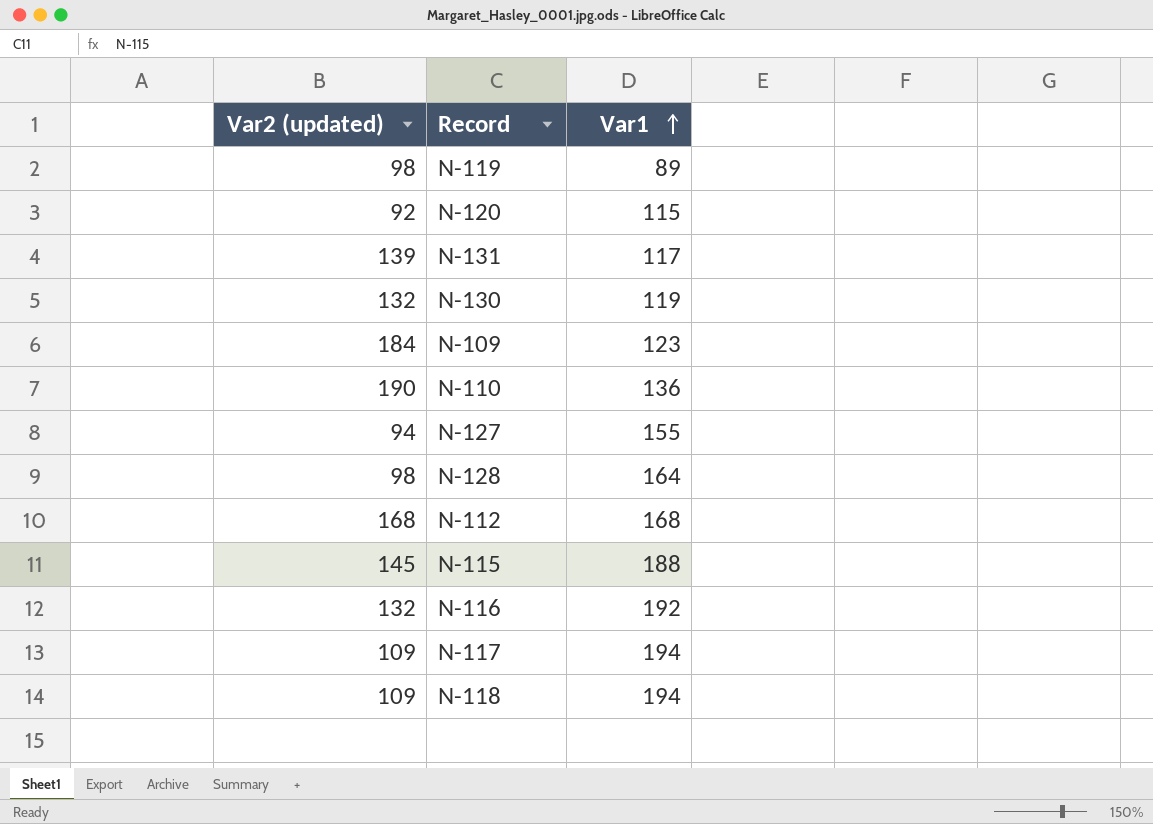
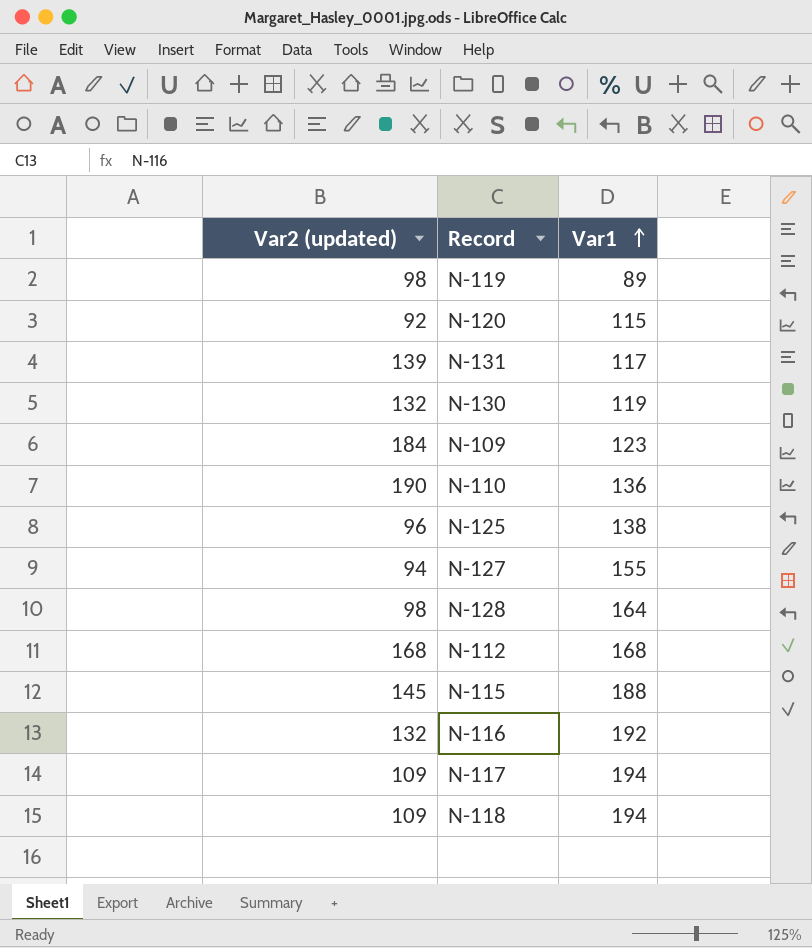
row N-125: none -> 96 | 138

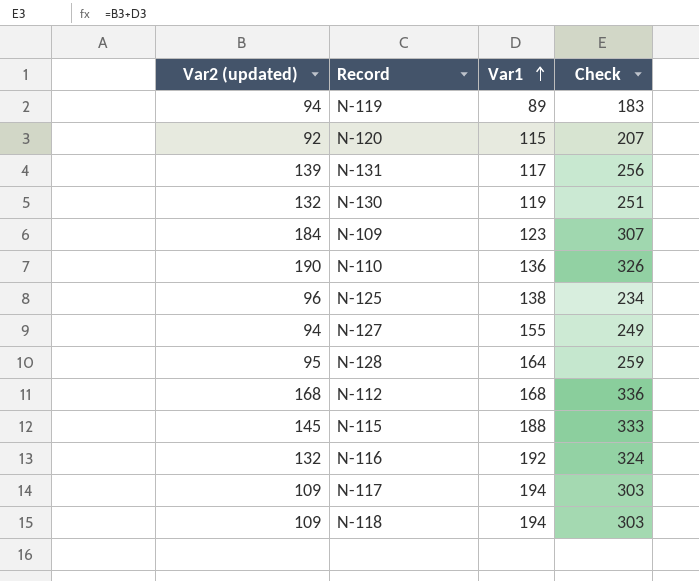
column Check | formula: none -> [Var2 (updated)] + [Var1]
N-119 | Var2 (updated): 98 -> 94
N-128 | Var2 (updated): 98 -> 95

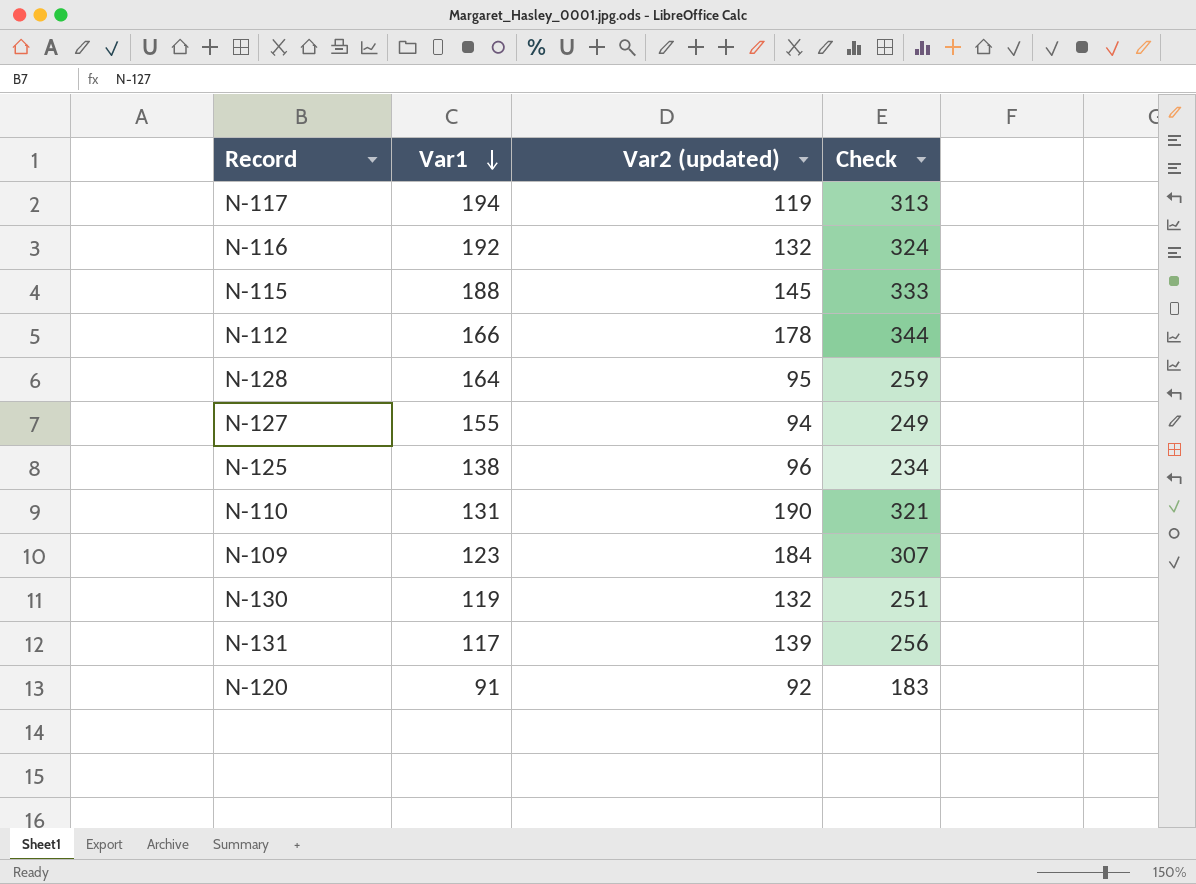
row order: Var1 ascending -> Var1 descending
column Var2 (updated) | position: 1 -> 3
row N-119: 94 | 89 | 183 -> none
row N-118: 109 | 194 | 303 -> none
N-117 | Var2 (updated): 109 -> 119
N-117 | Check: 303 -> 313
N-112 | Var1: 168 -> 166
N-112 | Var2 (updated): 168 -> 178
N-112 | Check: 336 -> 344
N-110 | Var1: 136 -> 131
N-110 | Check: 326 -> 321
N-120 | Var1: 115 -> 91
N-120 | Check: 207 -> 183

